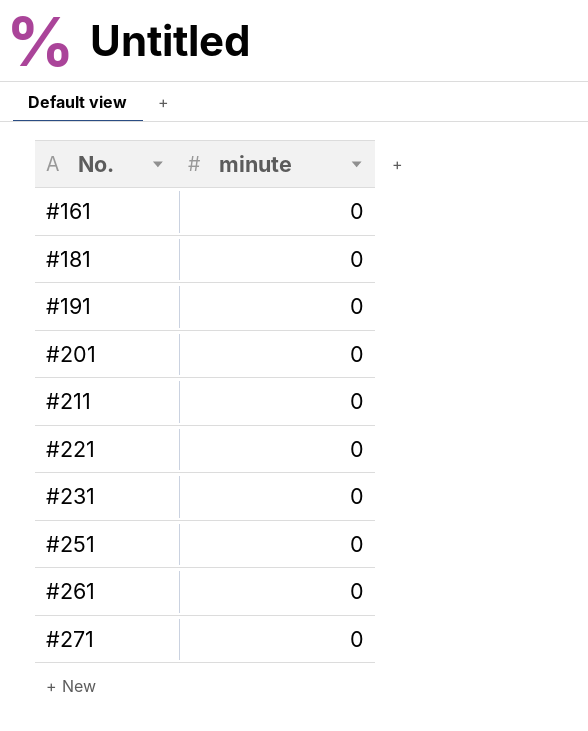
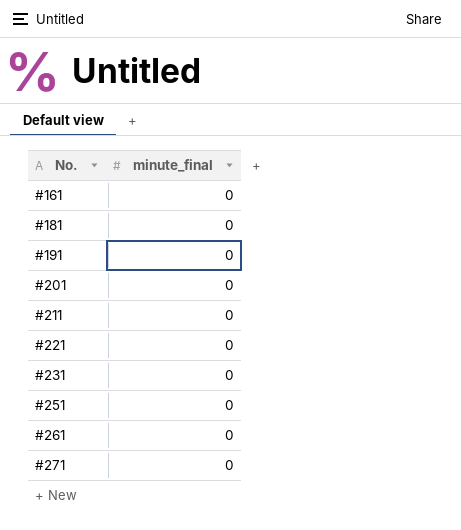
column name: minute -> minute_final

